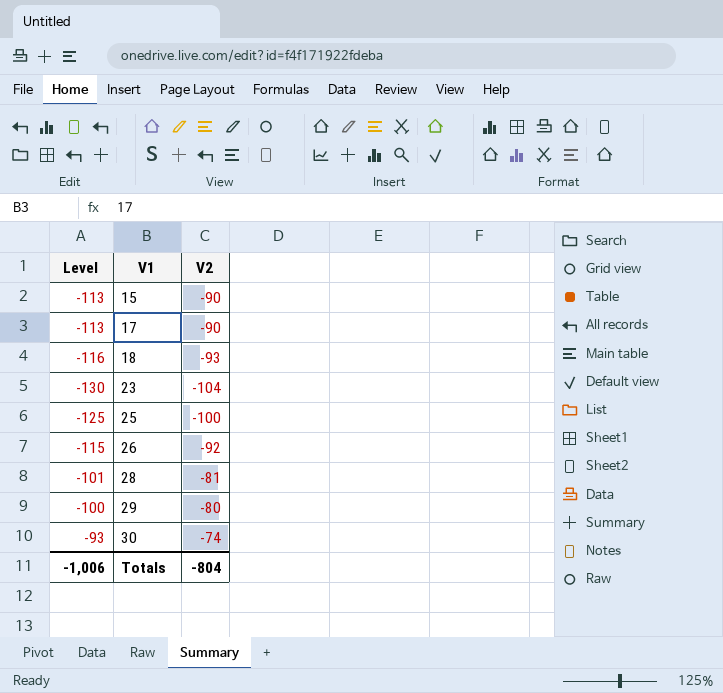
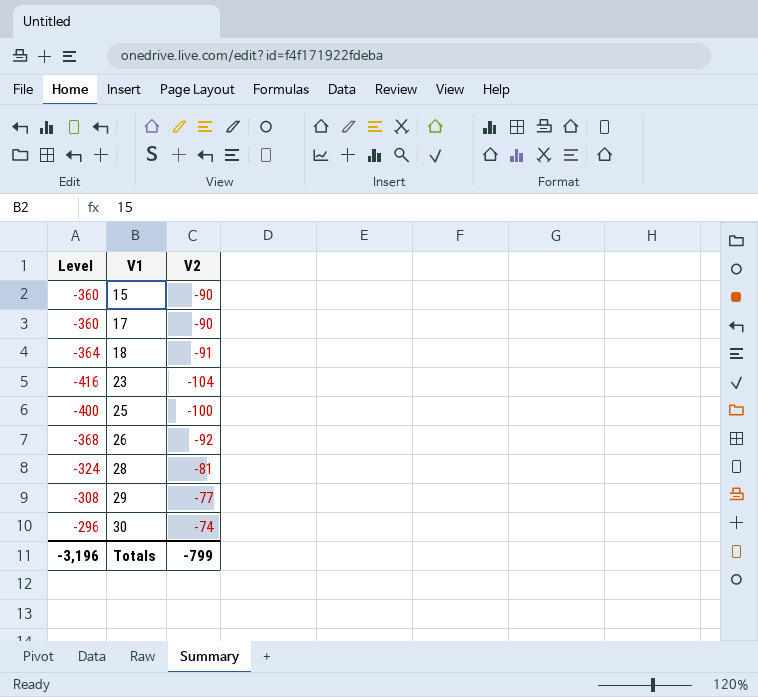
column Level | formula: [V2] * 1.25 -> [V2] * 4
18 | V2: -93 -> -91
29 | V2: -80 -> -77
Totals | Level: -1,006 -> -3,196
Totals | V2: -804 -> -799

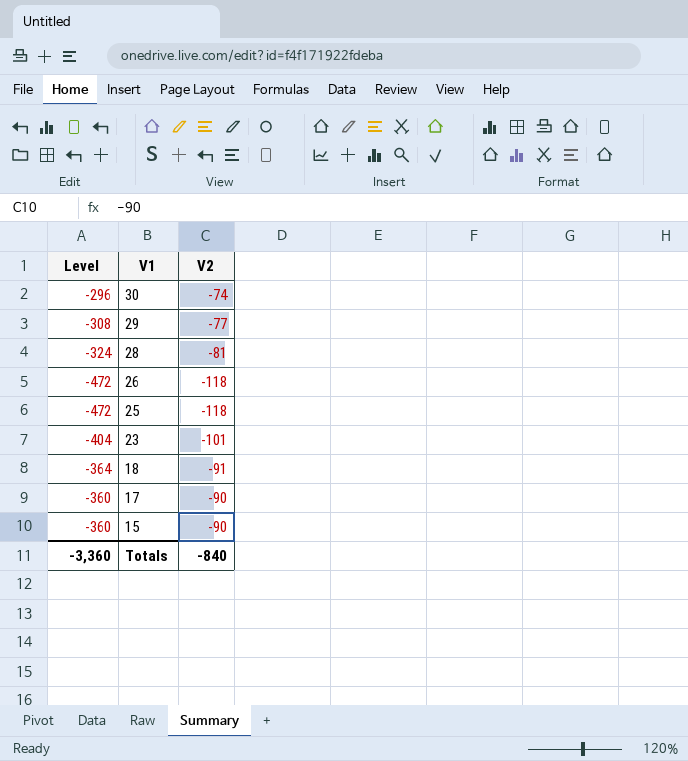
row order: V1 ascending -> V1 descending
26 | Level: -368 -> -472
26 | V2: -92 -> -118
25 | Level: -400 -> -472
25 | V2: -100 -> -118
23 | Level: -416 -> -404
23 | V2: -104 -> -101
Totals | Level: -3,196 -> -3,360
Totals | V2: -799 -> -840

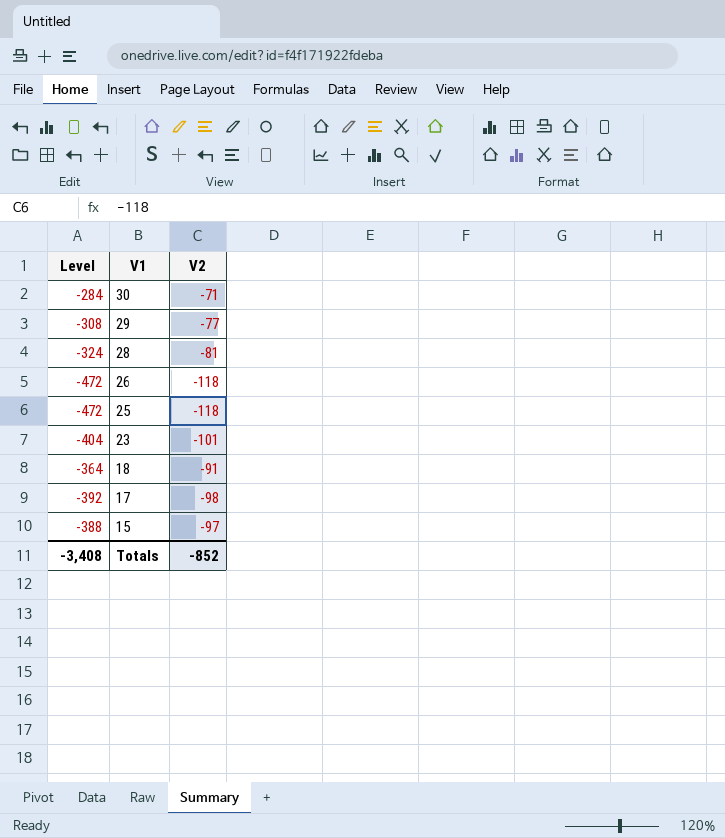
30 | Level: -296 -> -284
30 | V2: -74 -> -71
17 | Level: -360 -> -392
17 | V2: -90 -> -98
15 | Level: -360 -> -388
15 | V2: -90 -> -97
Totals | Level: -3,360 -> -3,408
Totals | V2: -840 -> -852

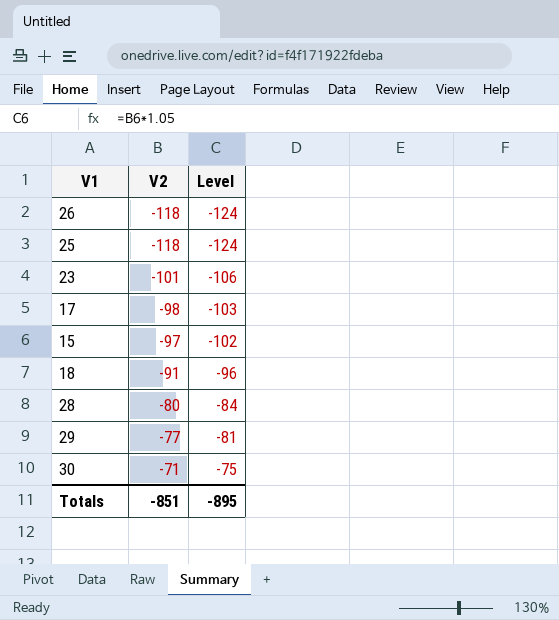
row order: V1 descending -> V2 ascending
column Level | formula: [V2] * 4 -> [V2] * 1.05
column Level | position: 1 -> 3
28 | V2: -81 -> -80
Totals | V2: -852 -> -851
Totals | Level: -3,408 -> -895

